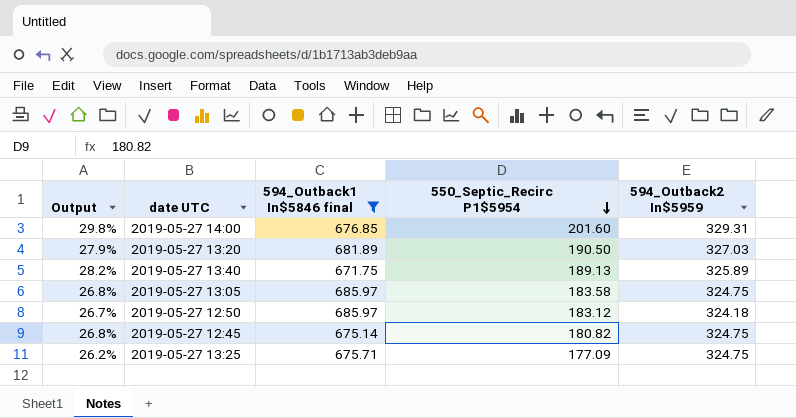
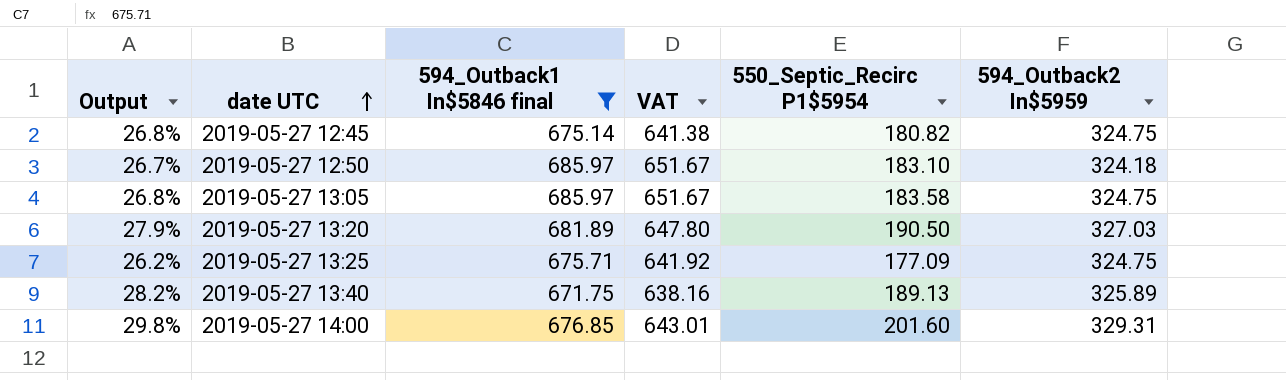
row order: 550_Septic_Recirc P1$5954 descending -> date UTC ascending
column VAT | formula: none -> [594_Outback1 In$5846 final] * 0.95
2019-05-27 12:50 | 550_Septic_Recirc P1$5954: 183.12 -> 183.10

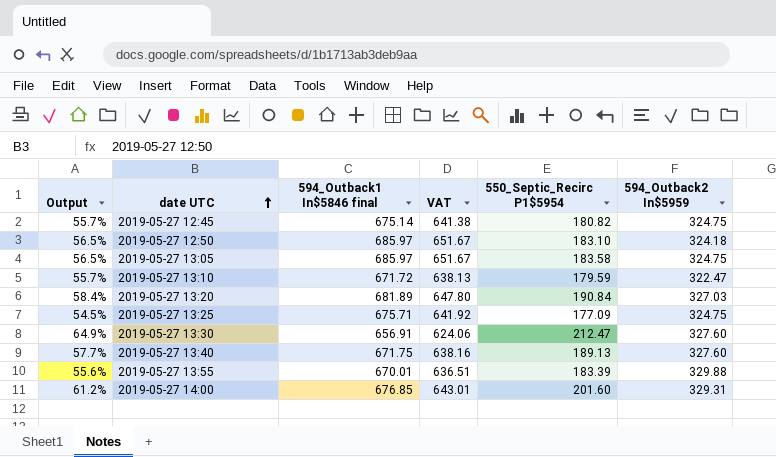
filter: 594_Outback1 In$5846 final >= 671.75 -> none
column Output | formula: [550_Septic_Recirc P1$5954] / [594_Outback1 In$5846 final] -> [550_Septic_Recirc P1$5954] / [594_Outback2 In$5959]
2019-05-27 13:20 | 550_Septic_Recirc P1$5954: 190.50 -> 190.84
2019-05-27 13:40 | 594_Outback2 In$5959: 325.89 -> 327.60

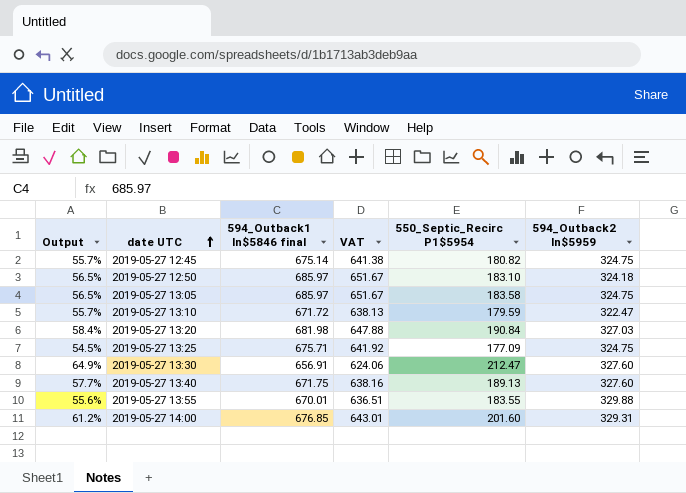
2019-05-27 13:20 | 594_Outback1 In$5846 final: 681.89 -> 681.98
2019-05-27 13:20 | VAT: 647.80 -> 647.88
2019-05-27 13:55 | 550_Septic_Recirc P1$5954: 183.39 -> 183.55

